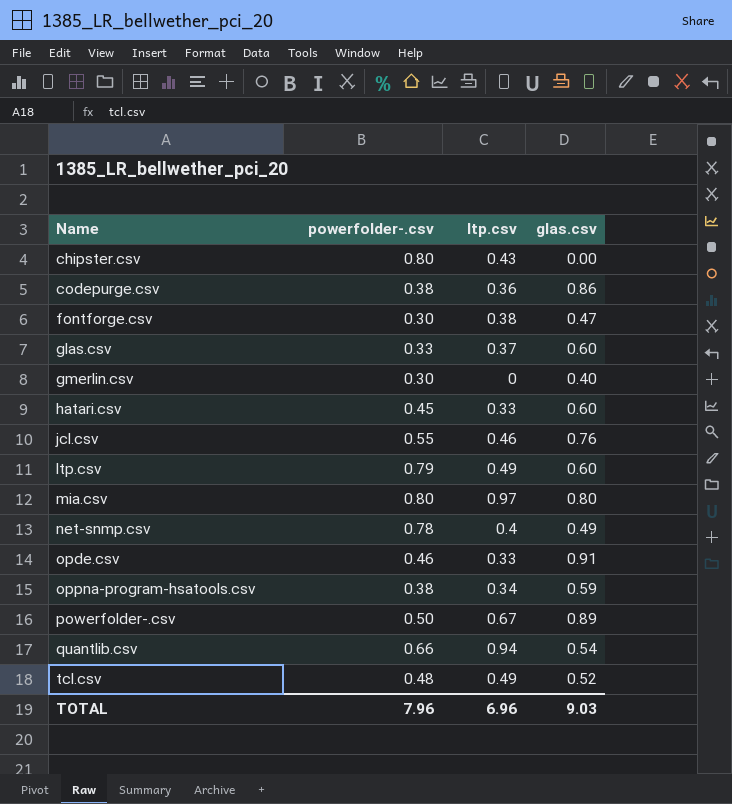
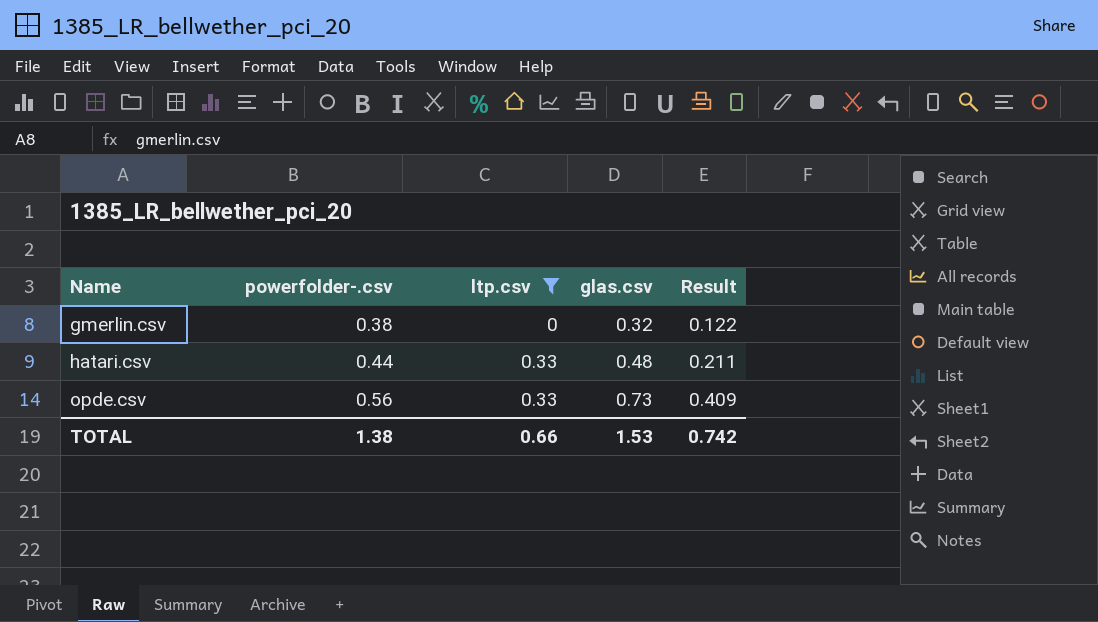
filter: none -> ltp.csv <= 0.33
column Result | formula: none -> [powerfolder-.csv] * [glas.csv]
gmerlin.csv | powerfolder-.csv: 0.30 -> 0.38
gmerlin.csv | glas.csv: 0.40 -> 0.32
hatari.csv | powerfolder-.csv: 0.45 -> 0.44
hatari.csv | glas.csv: 0.60 -> 0.48
opde.csv | powerfolder-.csv: 0.46 -> 0.56
opde.csv | glas.csv: 0.91 -> 0.73
TOTAL | powerfolder-.csv: 7.96 -> 1.38
TOTAL | ltp.csv: 6.96 -> 0.66
TOTAL | glas.csv: 9.03 -> 1.53

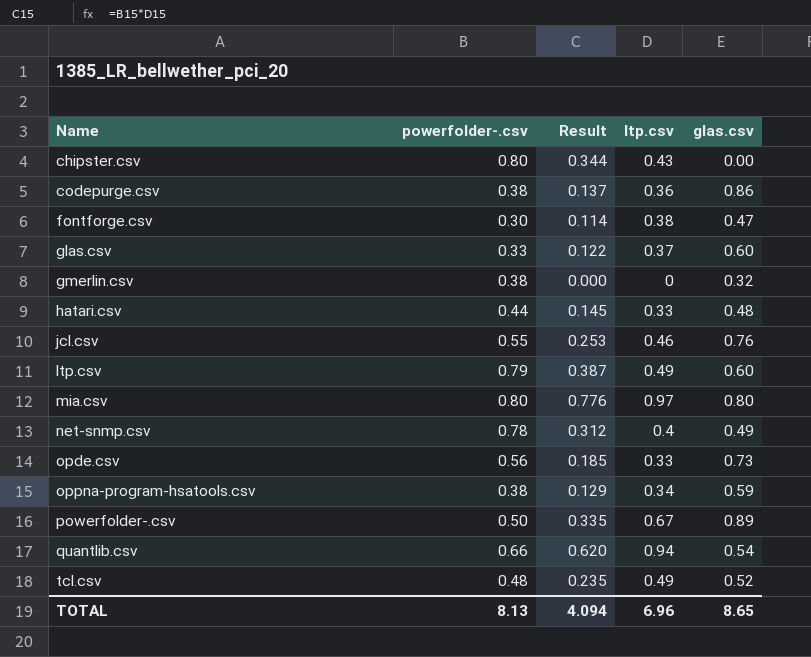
filter: ltp.csv <= 0.33 -> none
column Result | formula: [powerfolder-.csv] * [glas.csv] -> [powerfolder-.csv] * [ltp.csv]
column Result | position: 5 -> 3
TOTAL | powerfolder-.csv: 1.38 -> 8.13
TOTAL | Result: 0.742 -> 4.094
TOTAL | ltp.csv: 0.66 -> 6.96
TOTAL | glas.csv: 1.53 -> 8.65

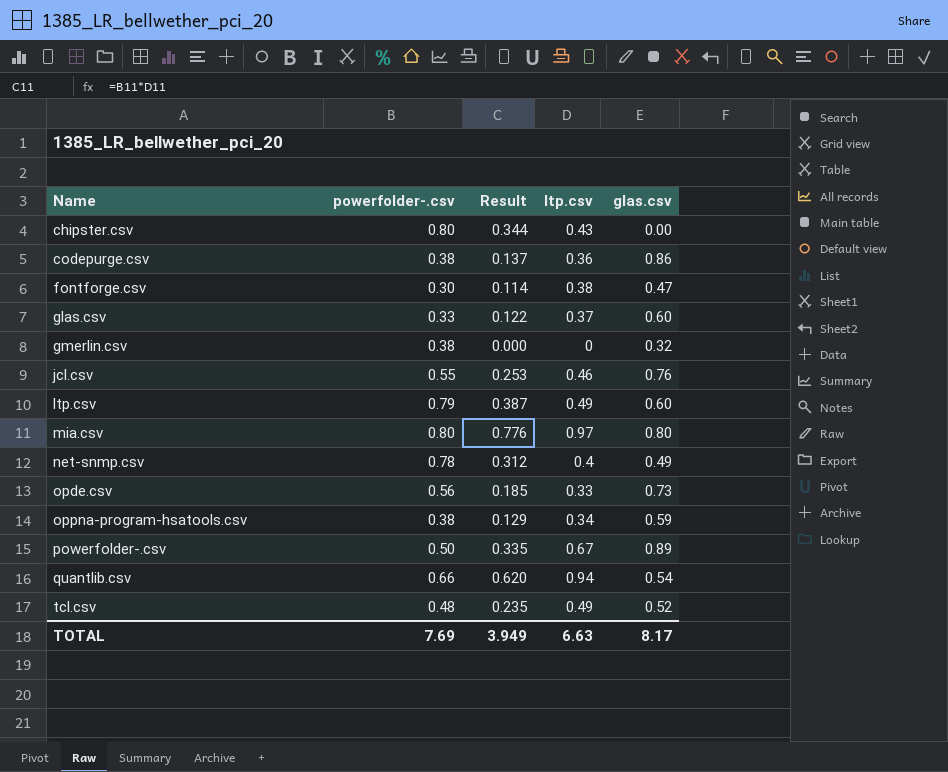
row hatari.csv: 0.44 | 0.145 | 0.33 | 0.48 -> none
TOTAL | powerfolder-.csv: 8.13 -> 7.69
TOTAL | Result: 4.094 -> 3.949
TOTAL | ltp.csv: 6.96 -> 6.63
TOTAL | glas.csv: 8.65 -> 8.17

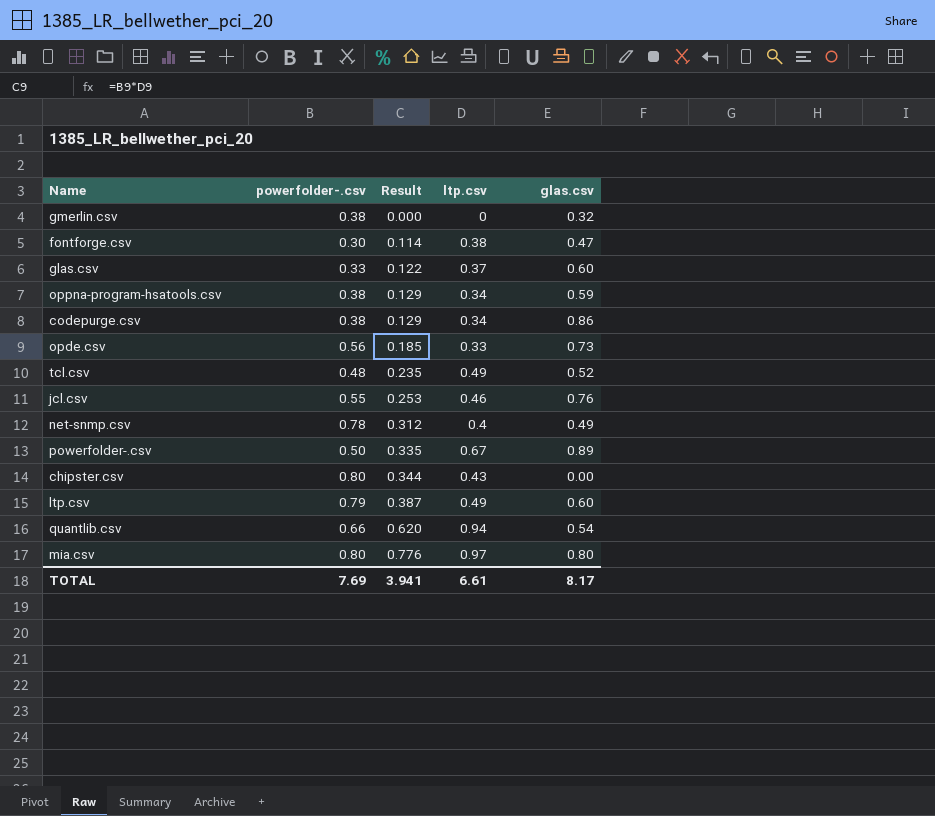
row order: Name ascending -> Result ascending
codepurge.csv | Result: 0.137 -> 0.129
codepurge.csv | ltp.csv: 0.36 -> 0.34
TOTAL | Result: 3.949 -> 3.941
TOTAL | ltp.csv: 6.63 -> 6.61

